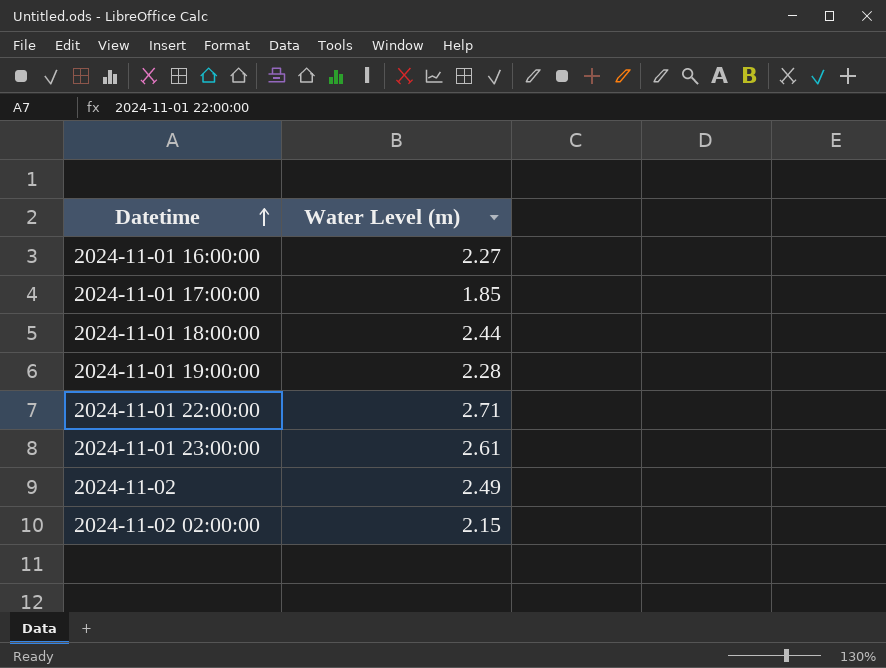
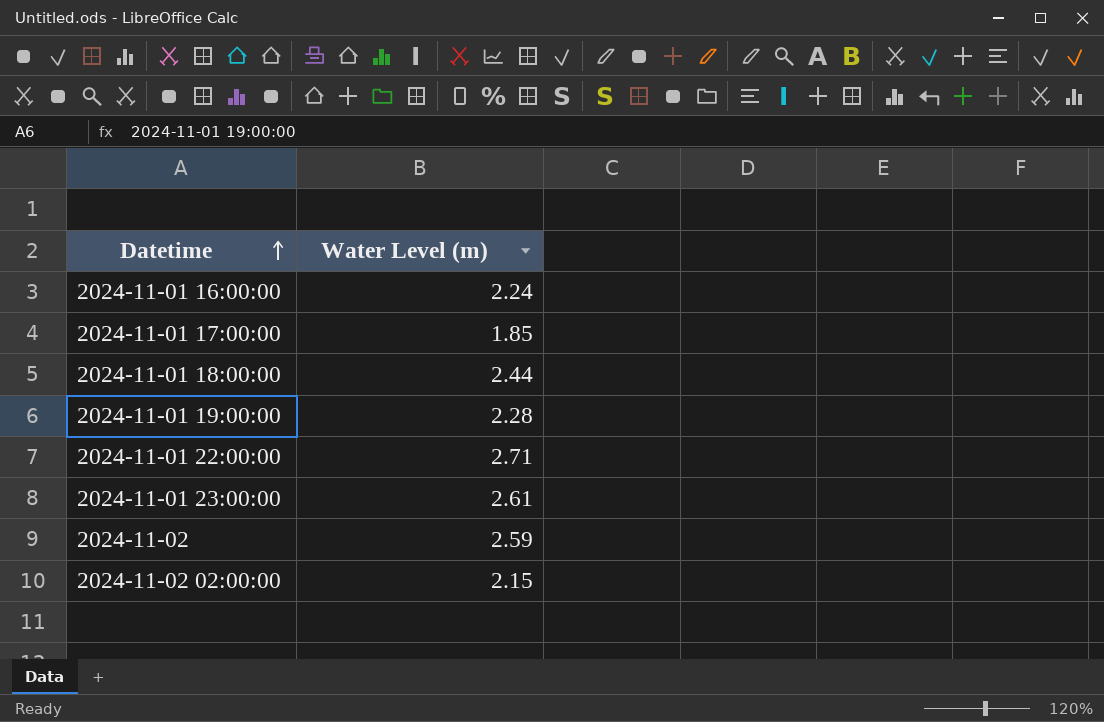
2024-11-01 16:00:00 | Water Level (m): 2.27 -> 2.24
2024-11-02 | Water Level (m): 2.49 -> 2.59

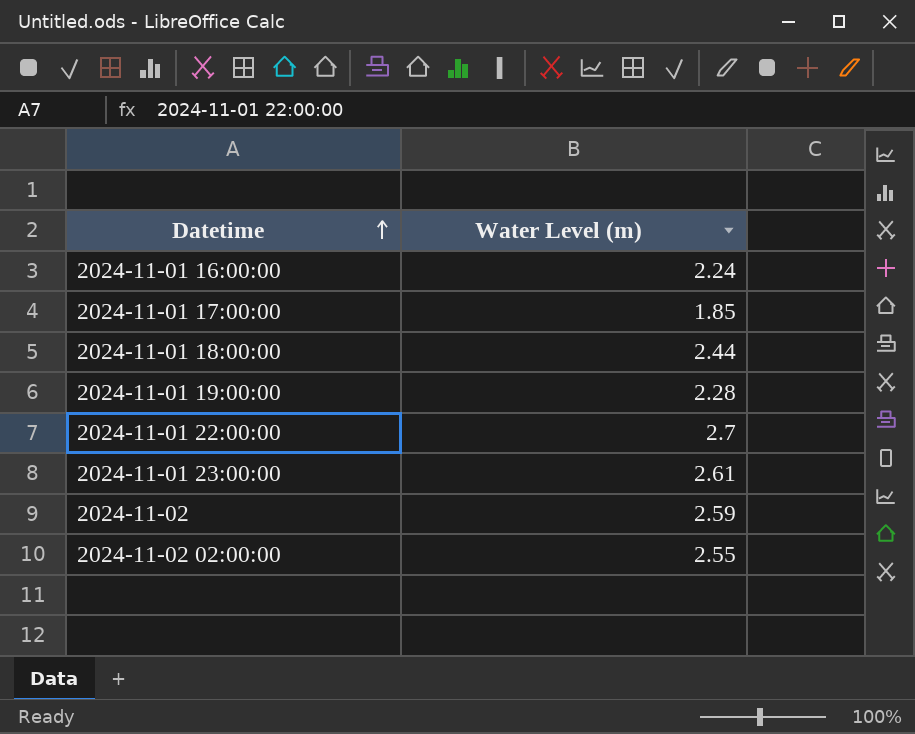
2024-11-01 22:00:00 | Water Level (m): 2.71 -> 2.7
2024-11-02 02:00:00 | Water Level (m): 2.15 -> 2.55

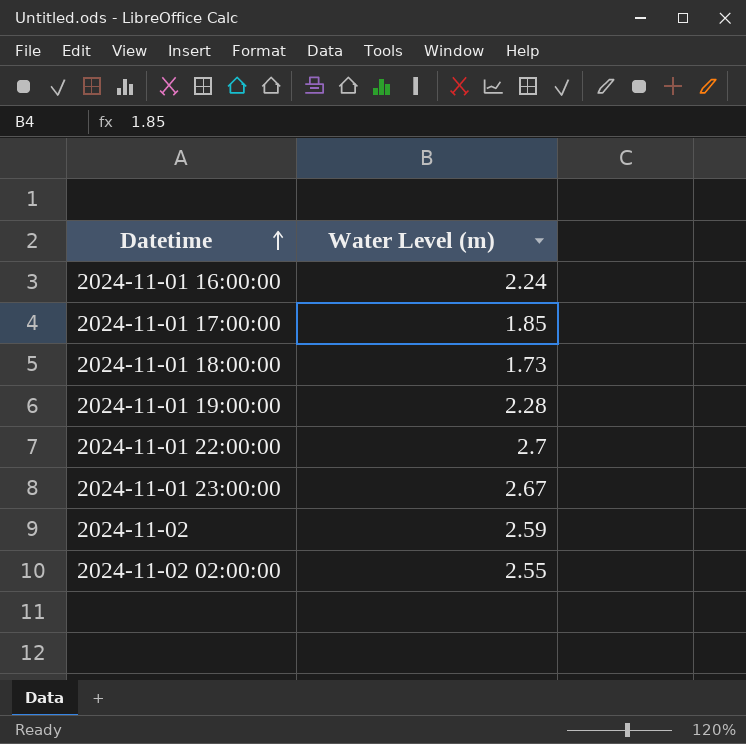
2024-11-01 18:00:00 | Water Level (m): 2.44 -> 1.73
2024-11-01 23:00:00 | Water Level (m): 2.61 -> 2.67

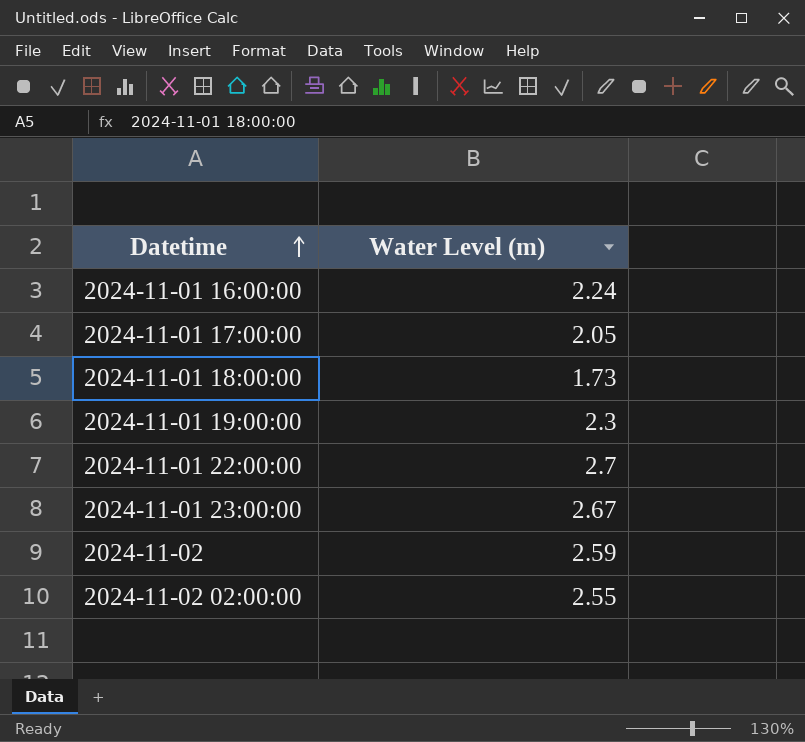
2024-11-01 17:00:00 | Water Level (m): 1.85 -> 2.05
2024-11-01 19:00:00 | Water Level (m): 2.28 -> 2.3

